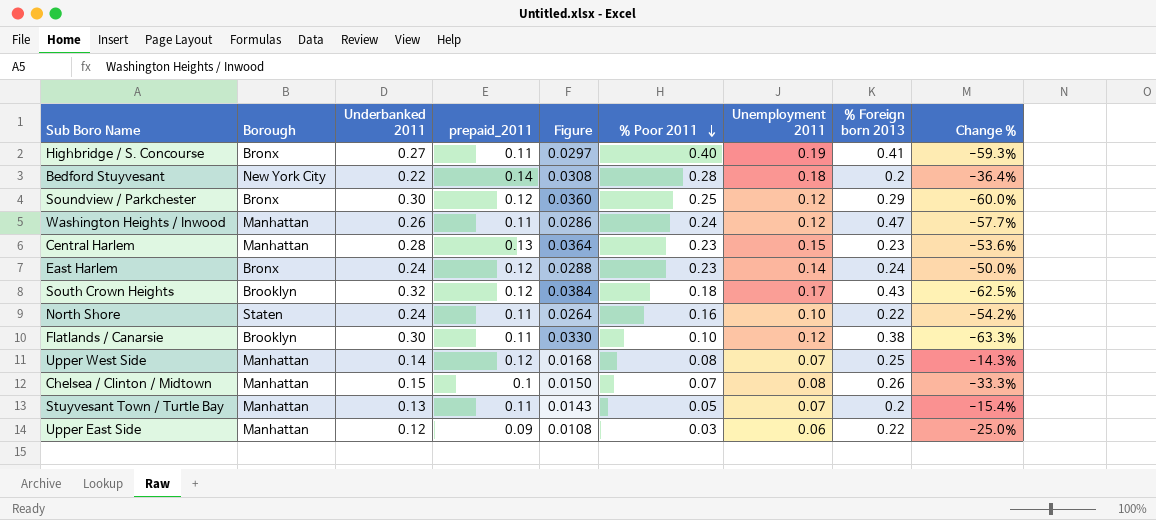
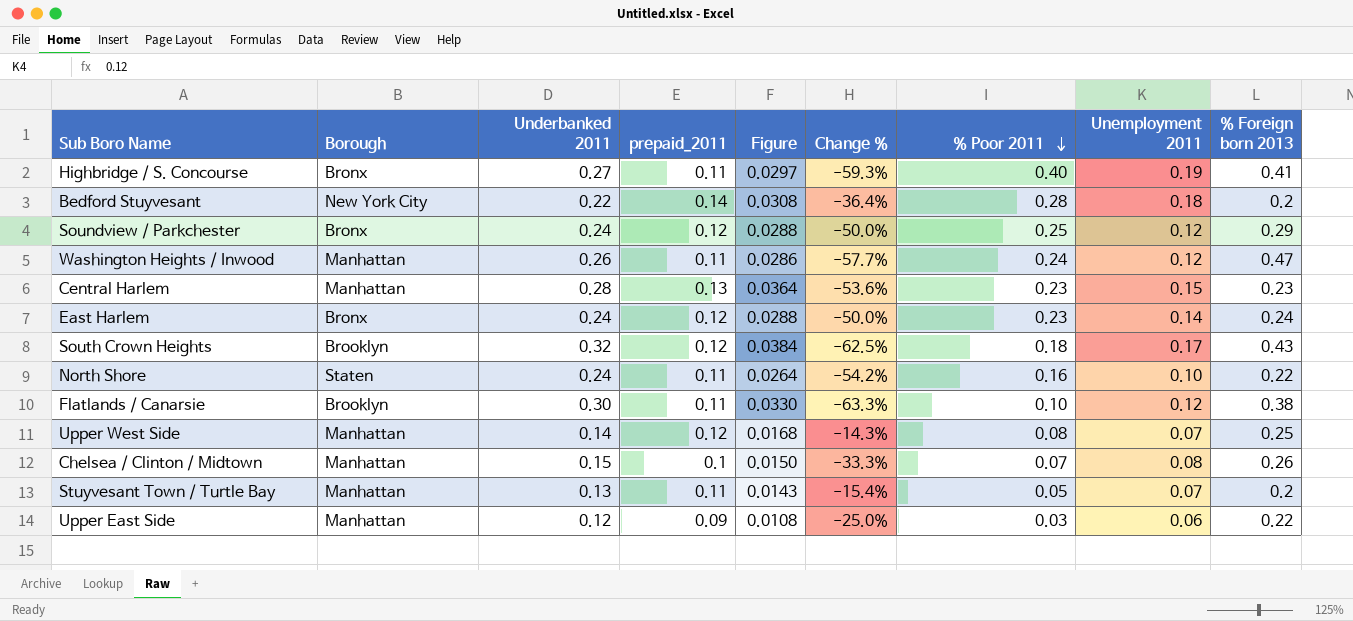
column Change % | position: 9 -> 6
Soundview / Parkchester | Underbanked 2011: 0.30 -> 0.24
Soundview / Parkchester | Figure: 0.0360 -> 0.0288
Soundview / Parkchester | Change %: -60.0% -> -50.0%

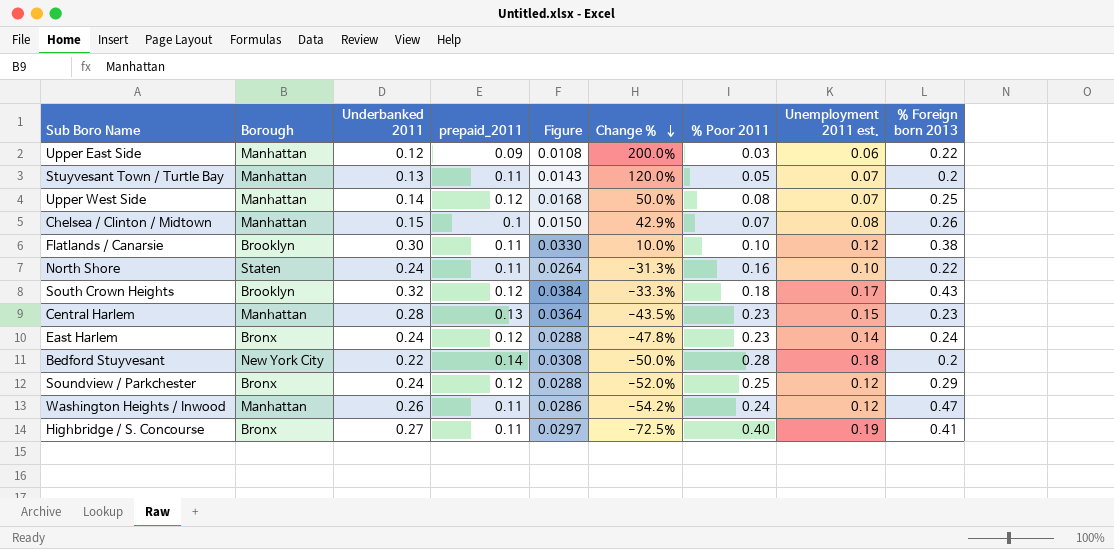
row order: % Poor 2011 descending -> Change % descending
column Change % | formula: ([prepaid_2011] - [Underbanked 2011]) / [Underbanked 2011] -> ([prepaid_2011] - [% Poor 2011]) / [% Poor 2011]
column name: Unemployment 2011 -> Unemployment 2011 est.

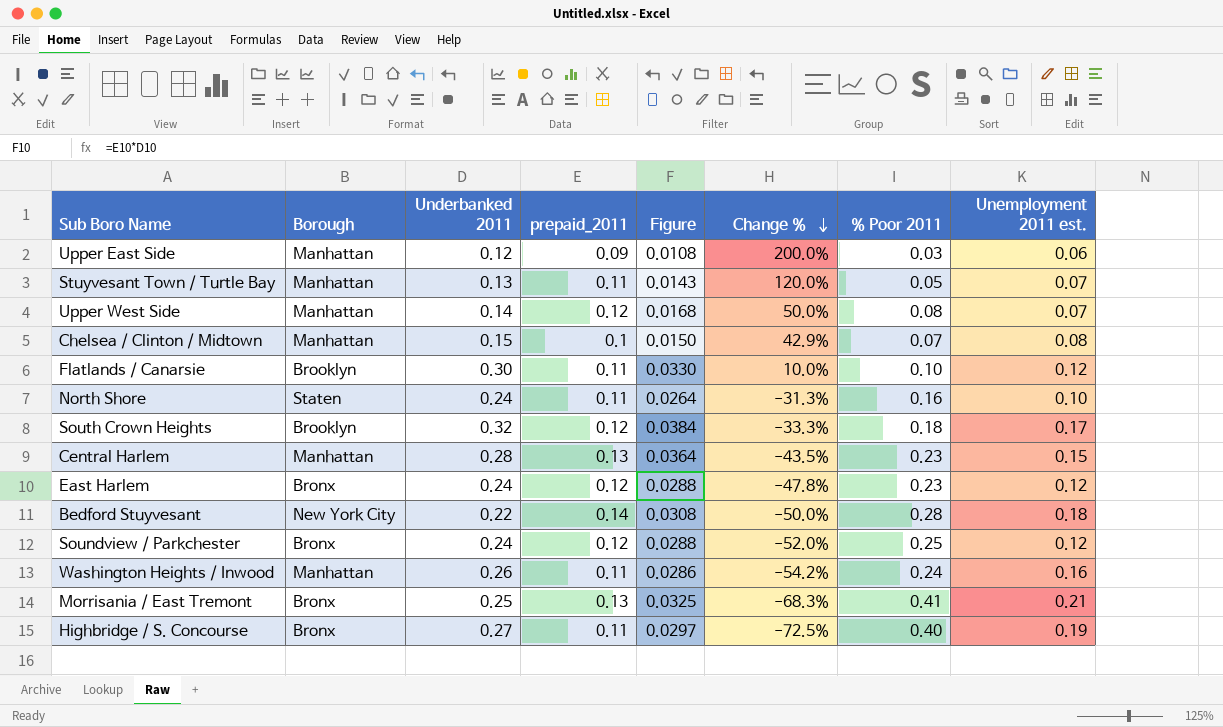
column % Foreign born 2013 | position: 9 -> none
East Harlem | Unemployment 2011 est.: 0.14 -> 0.12
Washington Heights / Inwood | Unemployment 2011 est.: 0.12 -> 0.16
row Morrisania / East Tremont: none -> Bronx | 0.25 | 0.13 | 0.0325 | -68.3% | 0.41 | 0.21

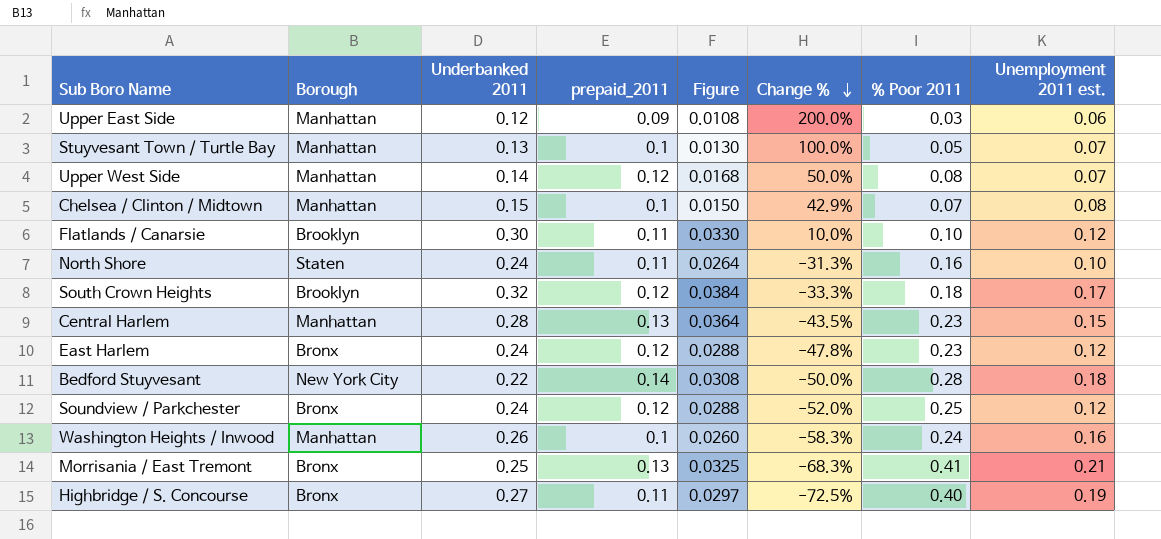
Stuyvesant Town / Turtle Bay | prepaid_2011: 0.11 -> 0.1
Stuyvesant Town / Turtle Bay | Figure: 0.0143 -> 0.0130
Stuyvesant Town / Turtle Bay | Change %: 120.0% -> 100.0%
Washington Heights / Inwood | prepaid_2011: 0.11 -> 0.1
Washington Heights / Inwood | Figure: 0.0286 -> 0.0260
Washington Heights / Inwood | Change %: -54.2% -> -58.3%

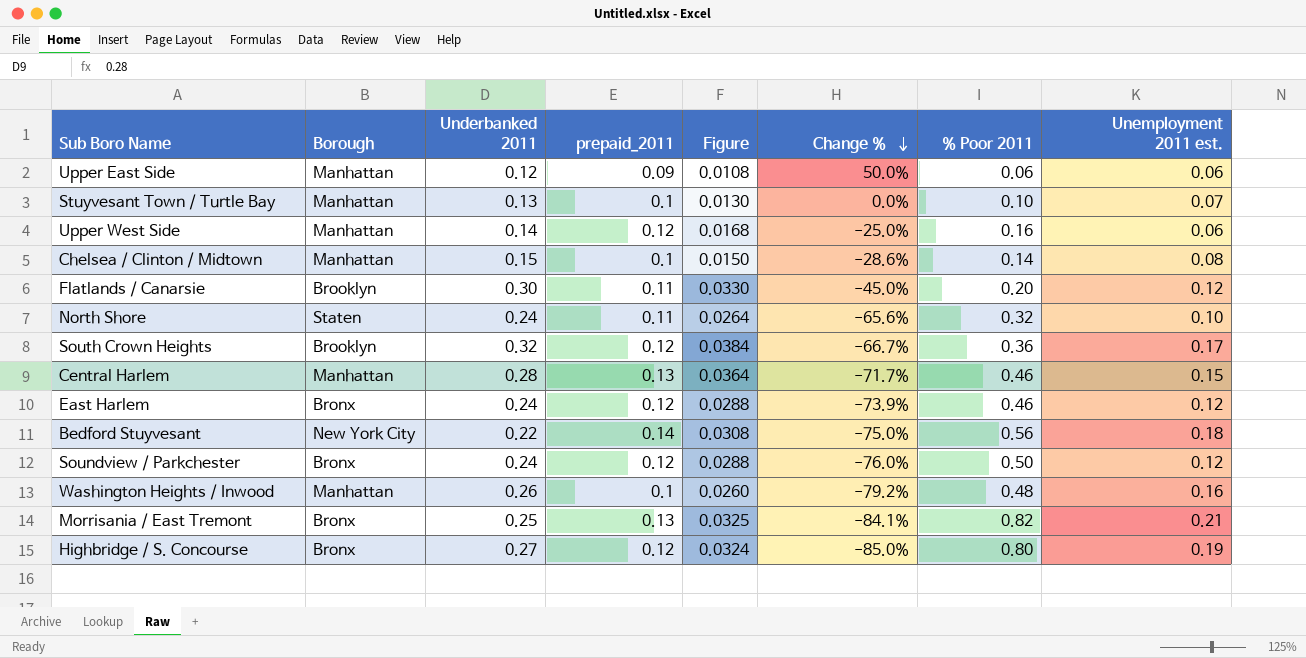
Upper East Side | Change %: 200.0% -> 50.0%
Upper East Side | % Poor 2011: 0.03 -> 0.06
Stuyvesant Town / Turtle Bay | Change %: 100.0% -> 0.0%
Stuyvesant Town / Turtle Bay | % Poor 2011: 0.05 -> 0.10
Upper West Side | Change %: 50.0% -> -25.0%
Upper West Side | % Poor 2011: 0.08 -> 0.16
Upper West Side | Unemployment 2011 est.: 0.07 -> 0.06
Chelsea / Clinton / Midtown | Change %: 42.9% -> -28.6%
Chelsea / Clinton / Midtown | % Poor 2011: 0.07 -> 0.14
Flatlands / Canarsie | Change %: 10.0% -> -45.0%
Flatlands / Canarsie | % Poor 2011: 0.10 -> 0.20
North Shore | Change %: -31.3% -> -65.6%
North Shore | % Poor 2011: 0.16 -> 0.32
South Crown Heights | Change %: -33.3% -> -66.7%
South Crown Heights | % Poor 2011: 0.18 -> 0.36
Central Harlem | Change %: -43.5% -> -71.7%
Central Harlem | % Poor 2011: 0.23 -> 0.46
East Harlem | Change %: -47.8% -> -73.9%
East Harlem | % Poor 2011: 0.23 -> 0.46
Bedford Stuyvesant | Change %: -50.0% -> -75.0%
Bedford Stuyvesant | % Poor 2011: 0.28 -> 0.56
Soundview / Parkchester | Change %: -52.0% -> -76.0%
Soundview / Parkchester | % Poor 2011: 0.25 -> 0.50
Washington Heights / Inwood | Change %: -58.3% -> -79.2%
Washington Heights / Inwood | % Poor 2011: 0.24 -> 0.48
Morrisania / East Tremont | Change %: -68.3% -> -84.1%
Morrisania / East Tremont | % Poor 2011: 0.41 -> 0.82
Highbridge / S. Concourse | prepaid_2011: 0.11 -> 0.12
Highbridge / S. Concourse | Figure: 0.0297 -> 0.0324
Highbridge / S. Concourse | Change %: -72.5% -> -85.0%
Highbridge / S. Concourse | % Poor 2011: 0.40 -> 0.80

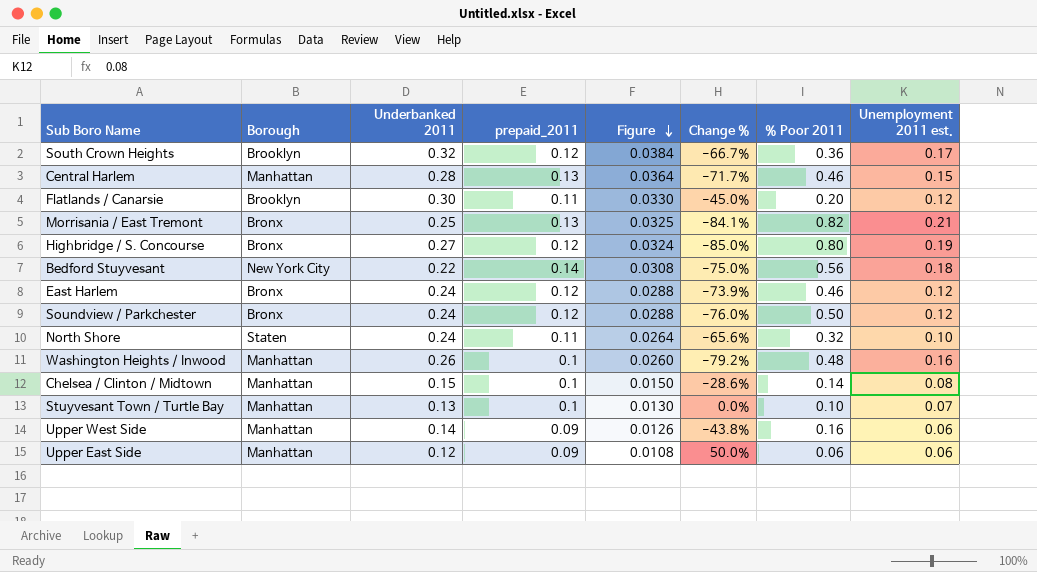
row order: Change % descending -> Figure descending
Upper West Side | prepaid_2011: 0.12 -> 0.09
Upper West Side | Figure: 0.0168 -> 0.0126
Upper West Side | Change %: -25.0% -> -43.8%

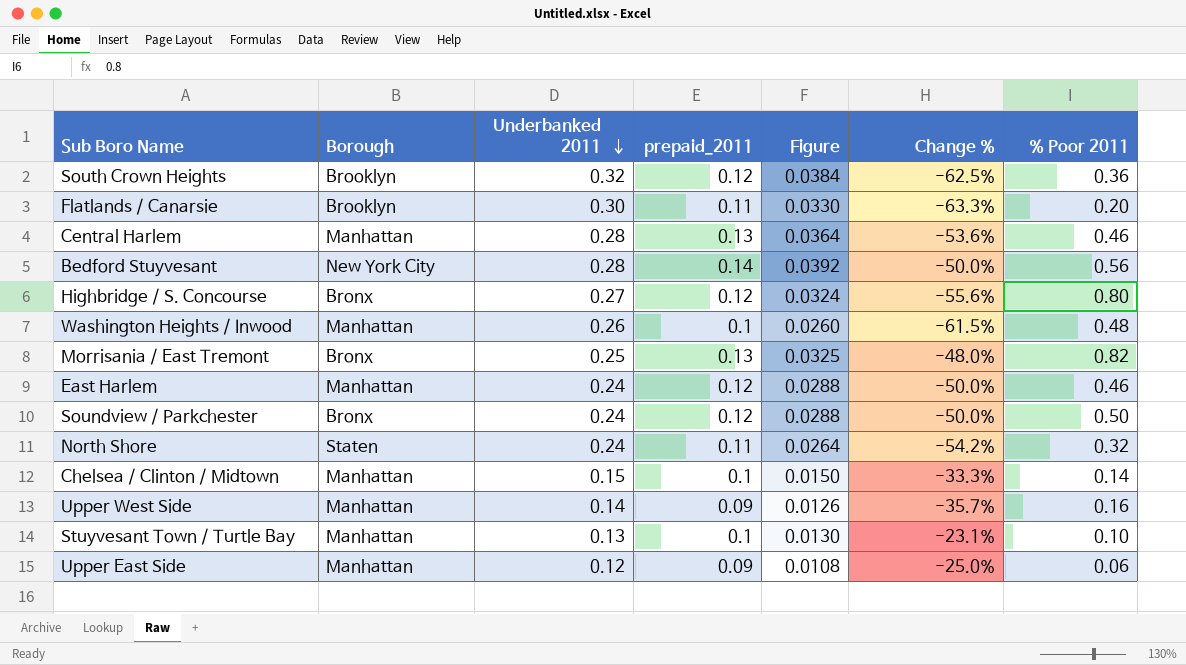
row order: Figure descending -> Underbanked 2011 descending
column Unemployment 2011 est. | position: 8 -> none
column Change % | formula: ([prepaid_2011] - [% Poor 2011]) / [% Poor 2011] -> ([prepaid_2011] - [Underbanked 2011]) / [Underbanked 2011]
Bedford Stuyvesant | Underbanked 2011: 0.22 -> 0.28
Bedford Stuyvesant | Figure: 0.0308 -> 0.0392
East Harlem | Borough: Bronx -> Manhattan

